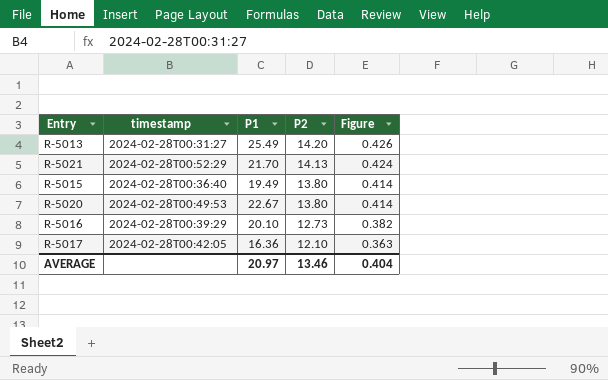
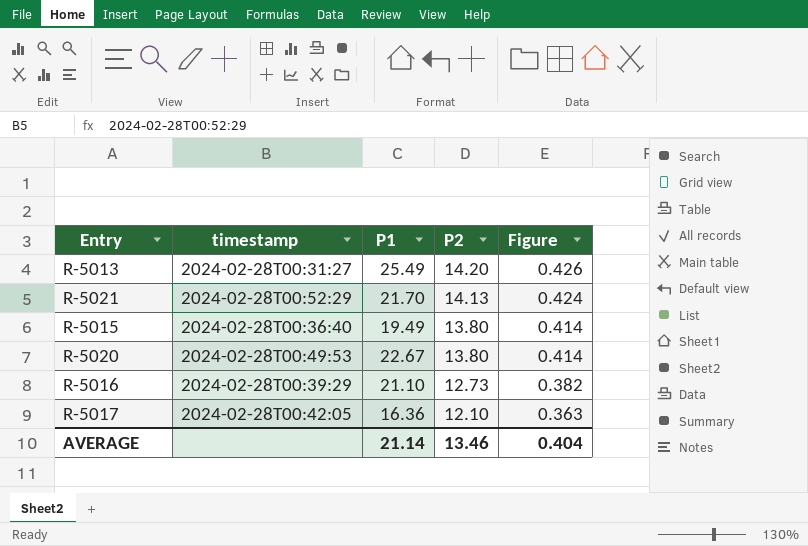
R-5016 | P1: 20.10 -> 21.10
AVERAGE | P1: 20.97 -> 21.14

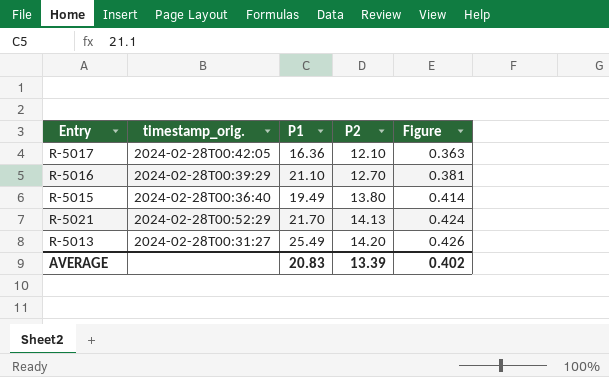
row order: P2 descending -> P2 ascending
column name: timestamp -> timestamp_orig.
row R-5020: 2024-02-28T00:49:53 | 22.67 | 13.80 | 0.414 -> none
R-5016 | P2: 12.73 -> 12.70
R-5016 | Figure: 0.382 -> 0.381
AVERAGE | P1: 21.14 -> 20.83
AVERAGE | P2: 13.46 -> 13.39
AVERAGE | Figure: 0.404 -> 0.402

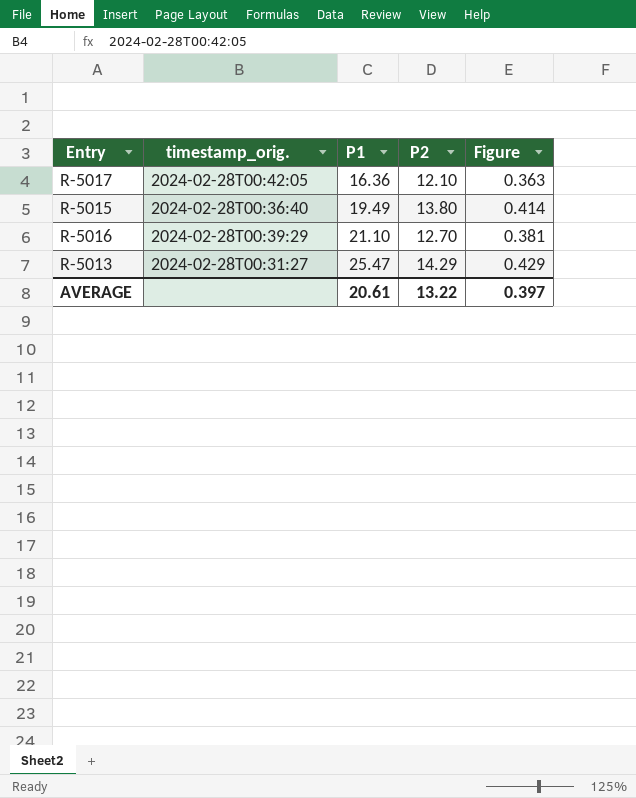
row order: P2 ascending -> P1 ascending
row R-5021: 2024-02-28T00:52:29 | 21.70 | 14.13 | 0.424 -> none
R-5013 | P1: 25.49 -> 25.47
R-5013 | P2: 14.20 -> 14.29
R-5013 | Figure: 0.426 -> 0.429
AVERAGE | P1: 20.83 -> 20.61
AVERAGE | P2: 13.39 -> 13.22
AVERAGE | Figure: 0.402 -> 0.397

